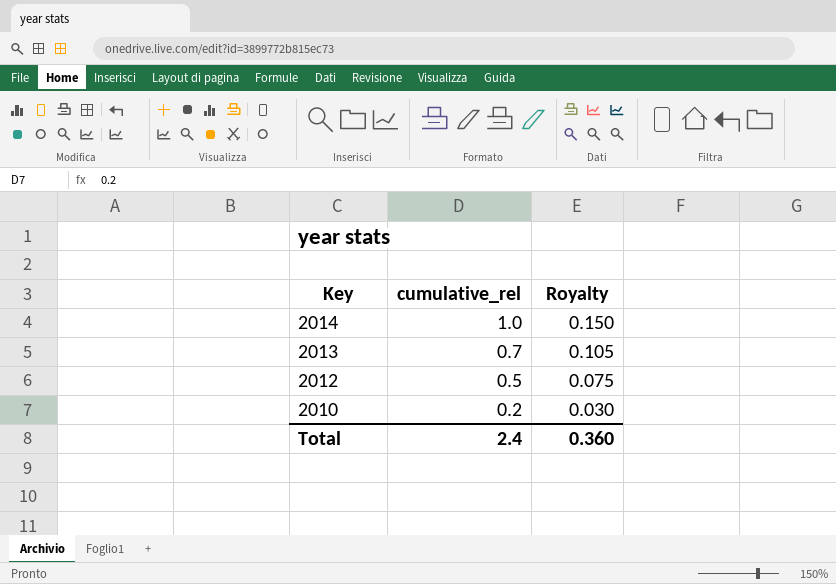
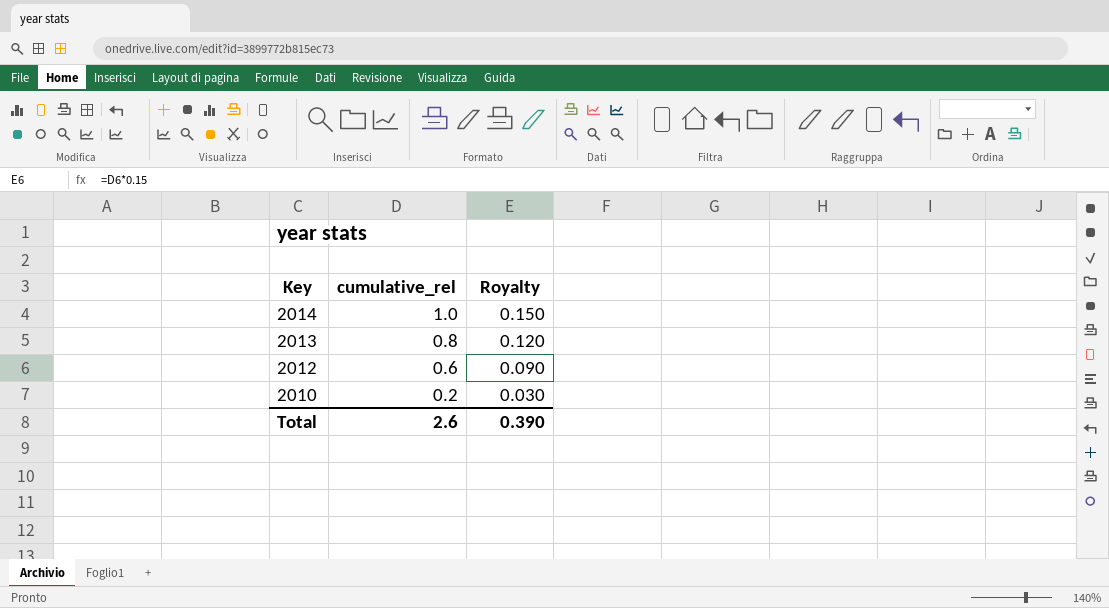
2013 | cumulative_rel: 0.7 -> 0.8
2013 | Royalty: 0.105 -> 0.120
2012 | cumulative_rel: 0.5 -> 0.6
2012 | Royalty: 0.075 -> 0.090
Total | cumulative_rel: 2.4 -> 2.6
Total | Royalty: 0.360 -> 0.390

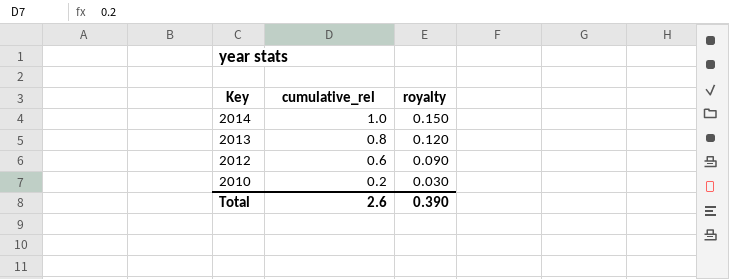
column name: Royalty -> royalty

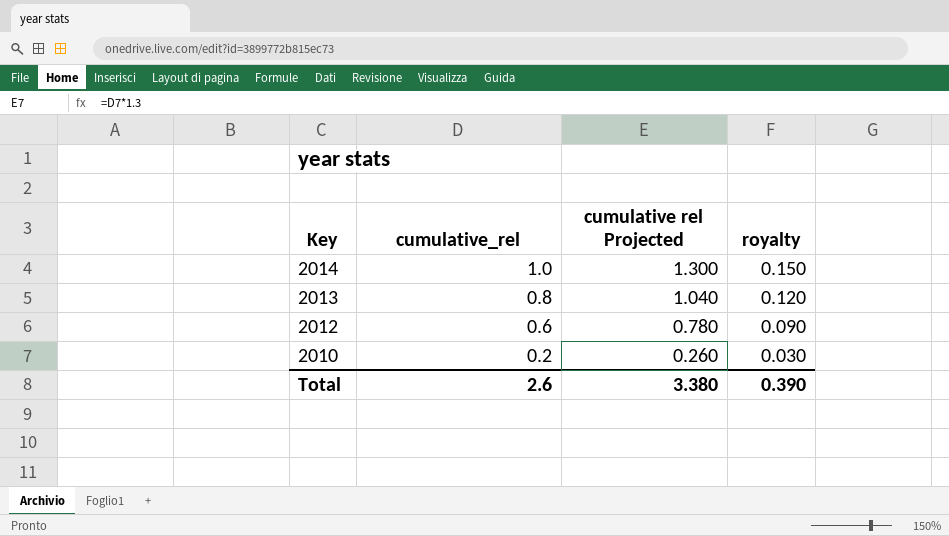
column cumulative rel Projected | formula: none -> [cumulative_rel] * 1.3

